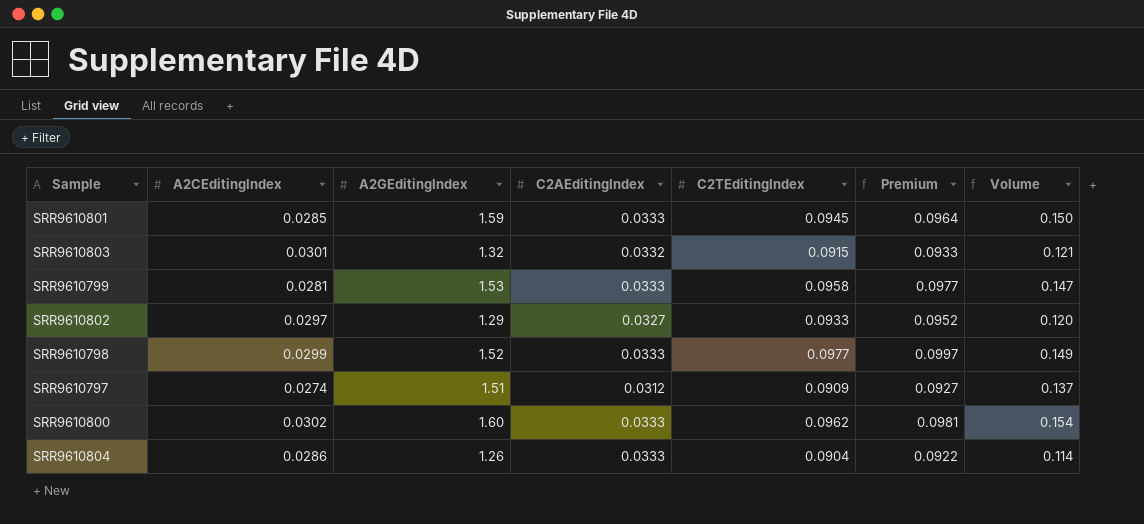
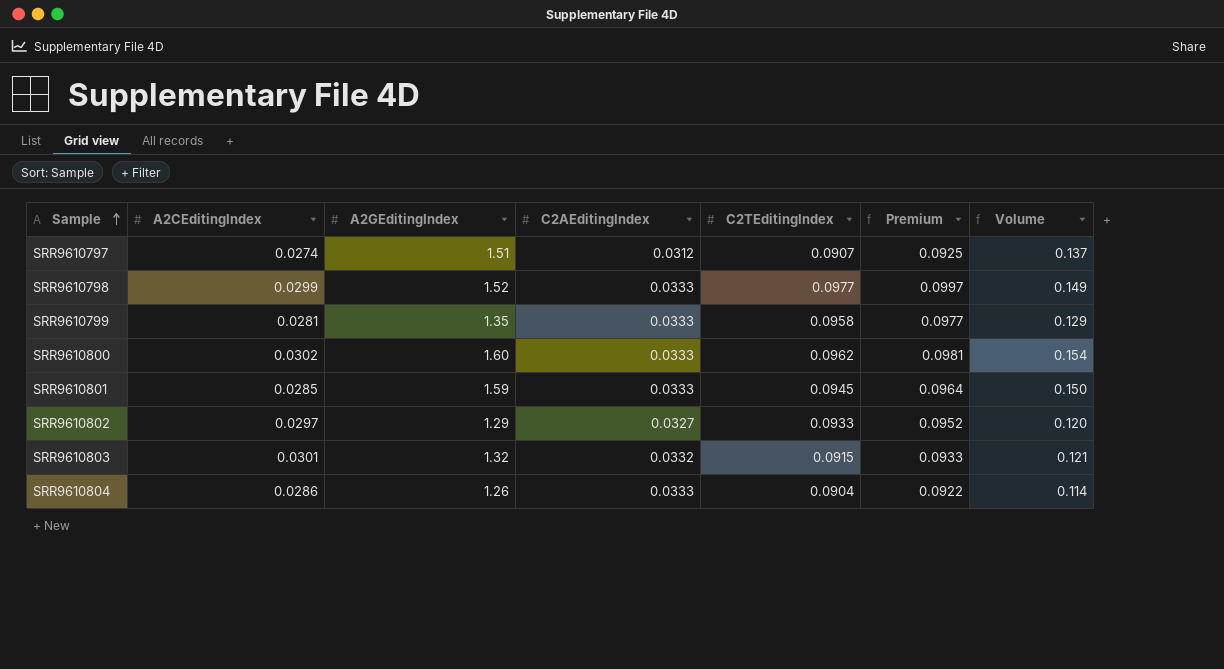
row order: none -> Sample ascending
SRR9610797 | C2TEditingIndex: 0.0909 -> 0.0907
SRR9610797 | Premium: 0.0927 -> 0.0925
SRR9610799 | A2GEditingIndex: 1.53 -> 1.35
SRR9610799 | Volume: 0.147 -> 0.129

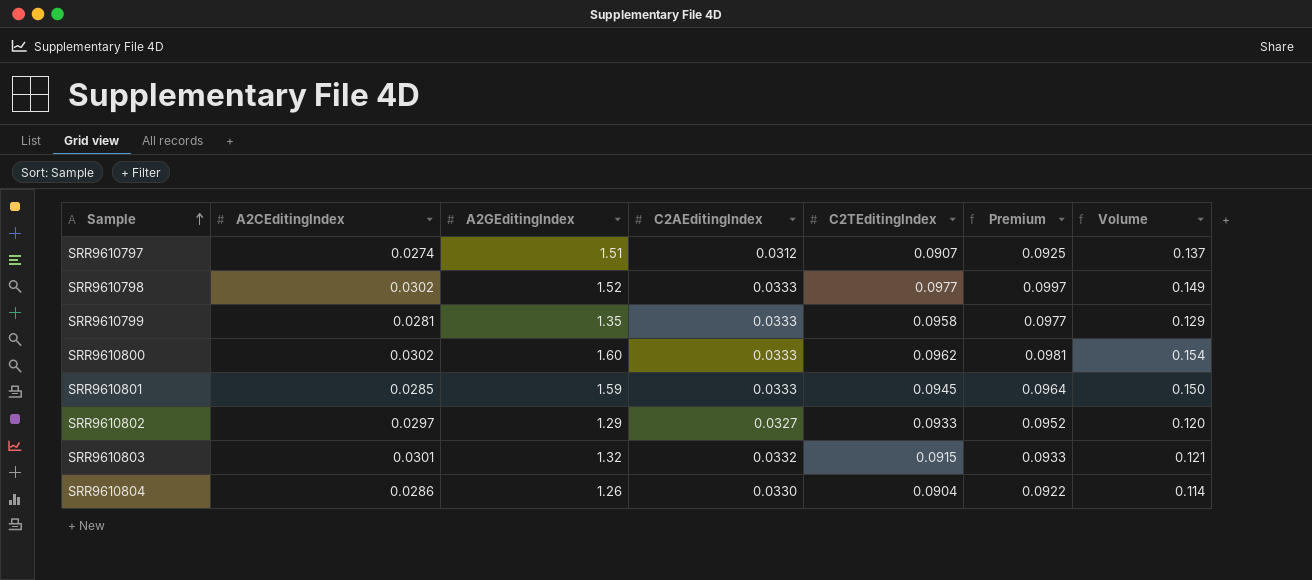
SRR9610798 | A2CEditingIndex: 0.0299 -> 0.0302
SRR9610804 | C2AEditingIndex: 0.0333 -> 0.0330

